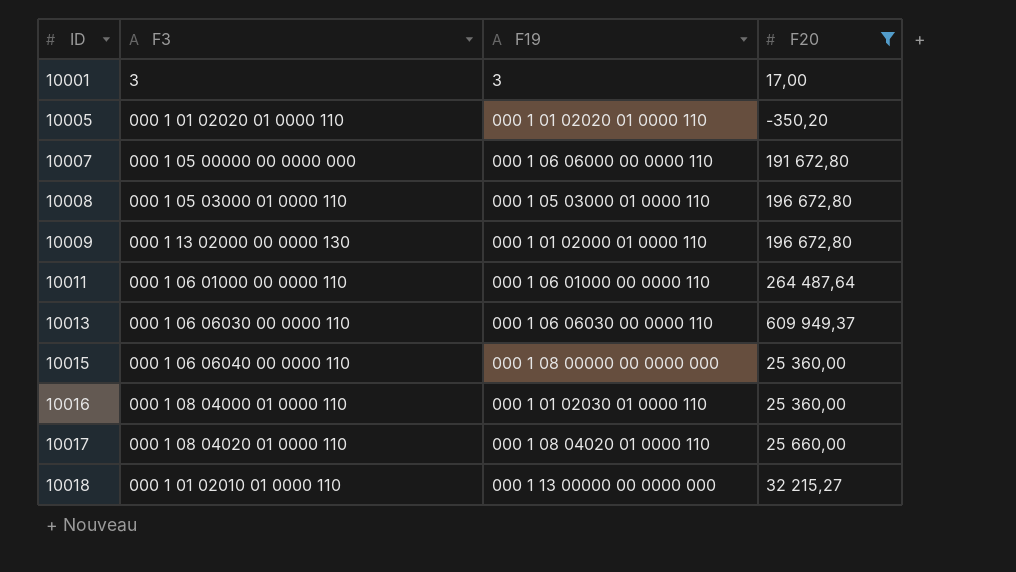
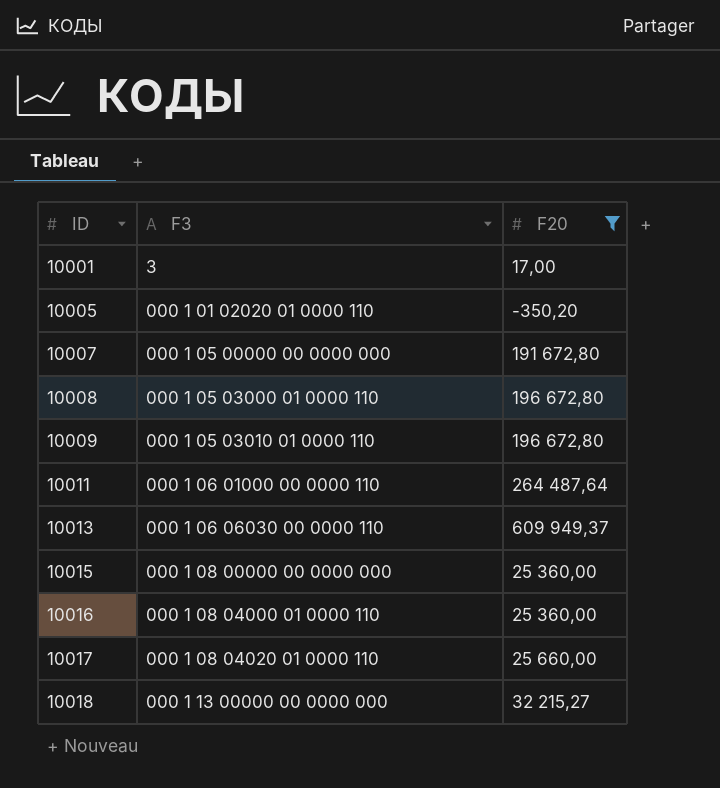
column F19 | position: 3 -> none
10009 | F3: 000 1 13 02000 00 0000 130 -> 000 1 05 03010 01 0000 110
10015 | F3: 000 1 06 06040 00 0000 110 -> 000 1 08 00000 00 0000 000
10018 | F3: 000 1 01 02010 01 0000 110 -> 000 1 13 00000 00 0000 000

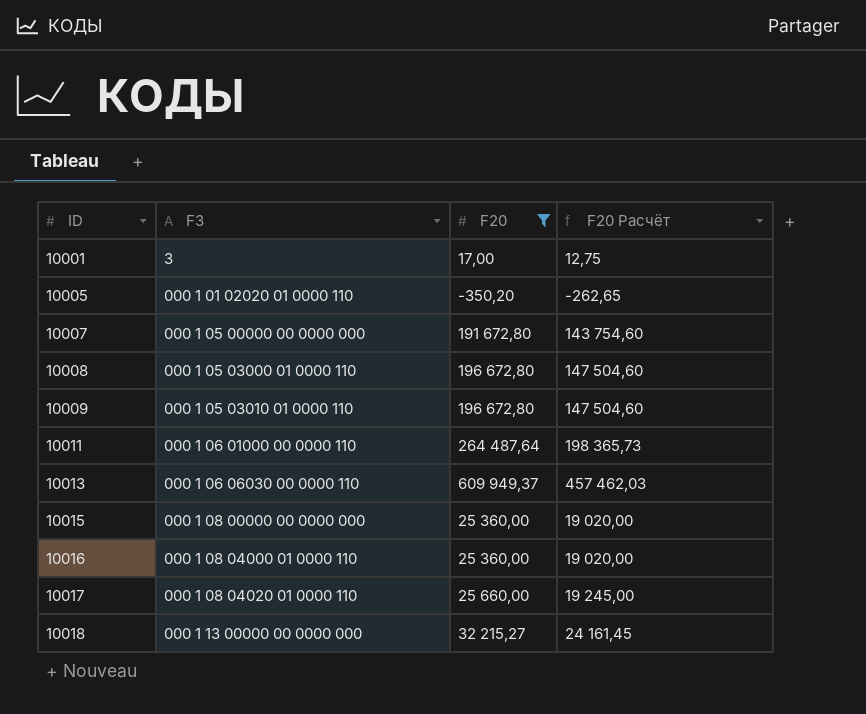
column F20 Расчёт | formula: none -> [F20] * 0,75

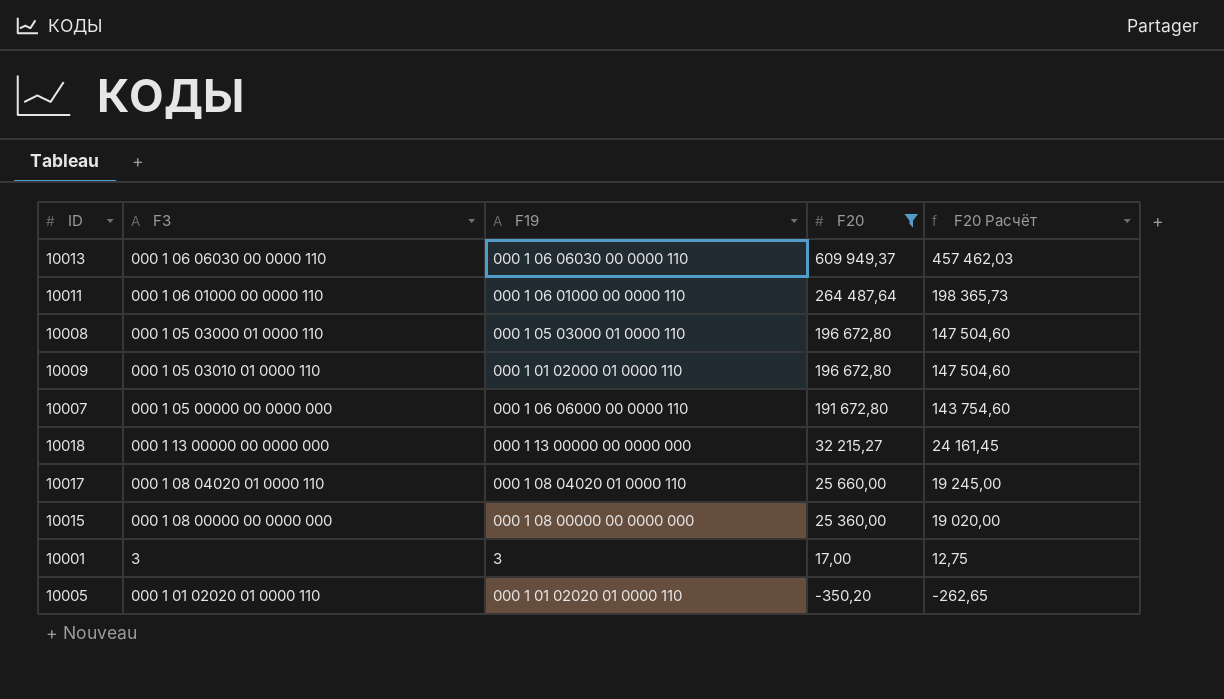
row order: ID ascending -> F20 descending
column F19 | position: none -> 3
row 10016: 000 1 08 04000 01 0000 110 | 25 360,00 | 19 020,00 -> none

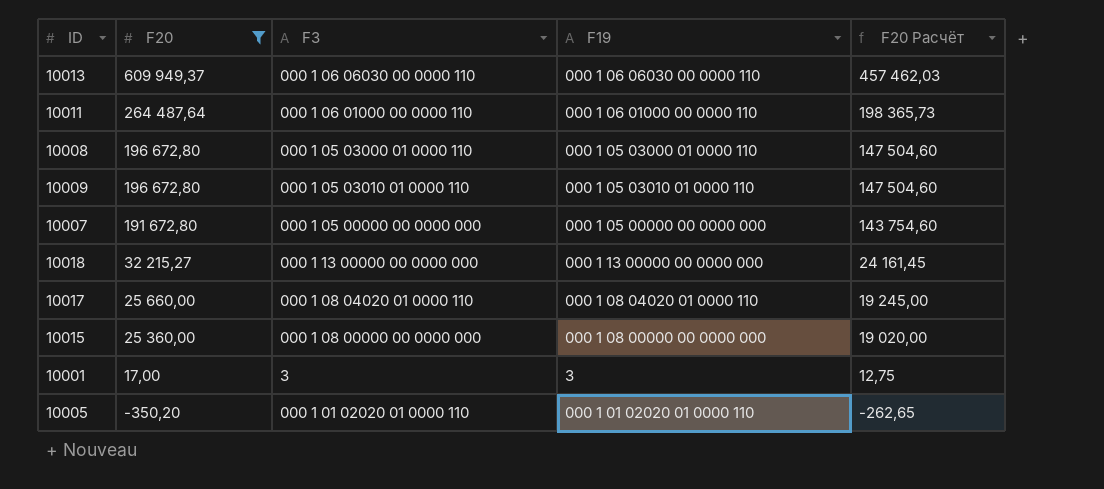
column F20 | position: 4 -> 2
10009 | F19: 000 1 01 02000 01 0000 110 -> 000 1 05 03010 01 0000 110
10007 | F19: 000 1 06 06000 00 0000 110 -> 000 1 05 00000 00 0000 000

